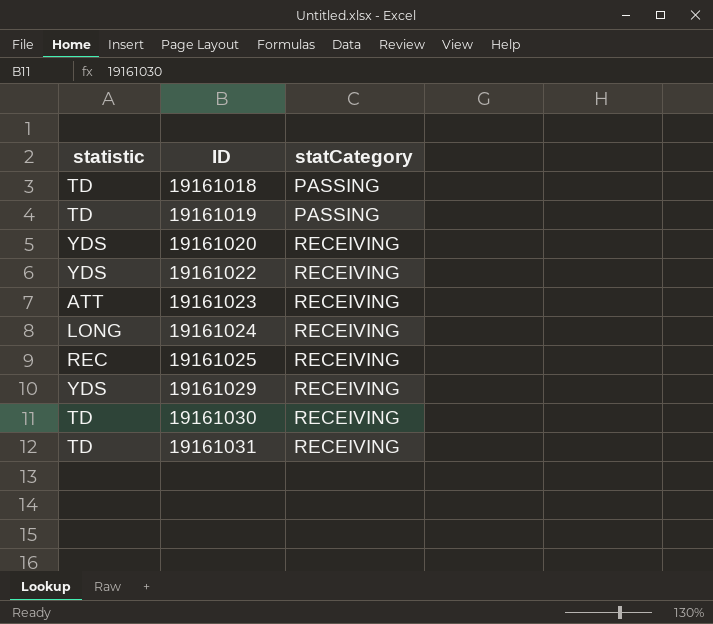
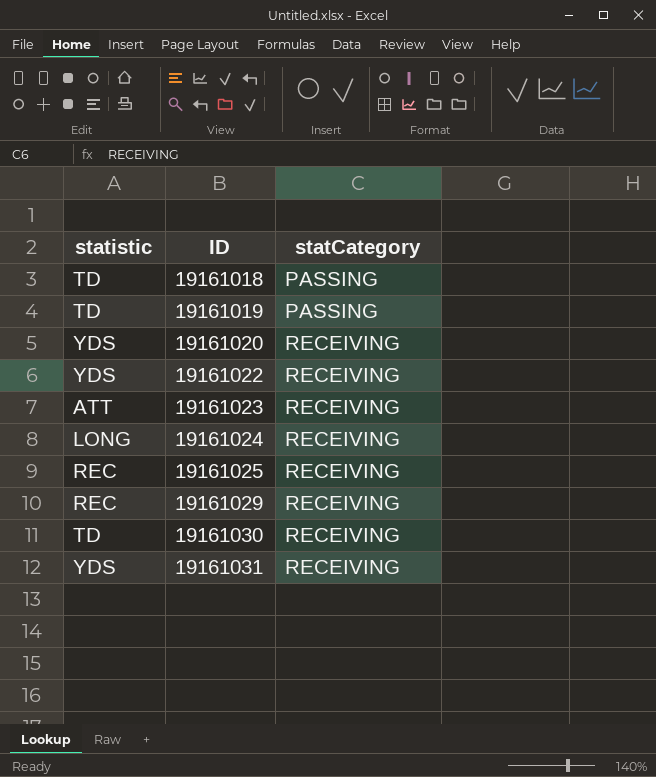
19161029 | statistic: YDS -> REC
19161031 | statistic: TD -> YDS

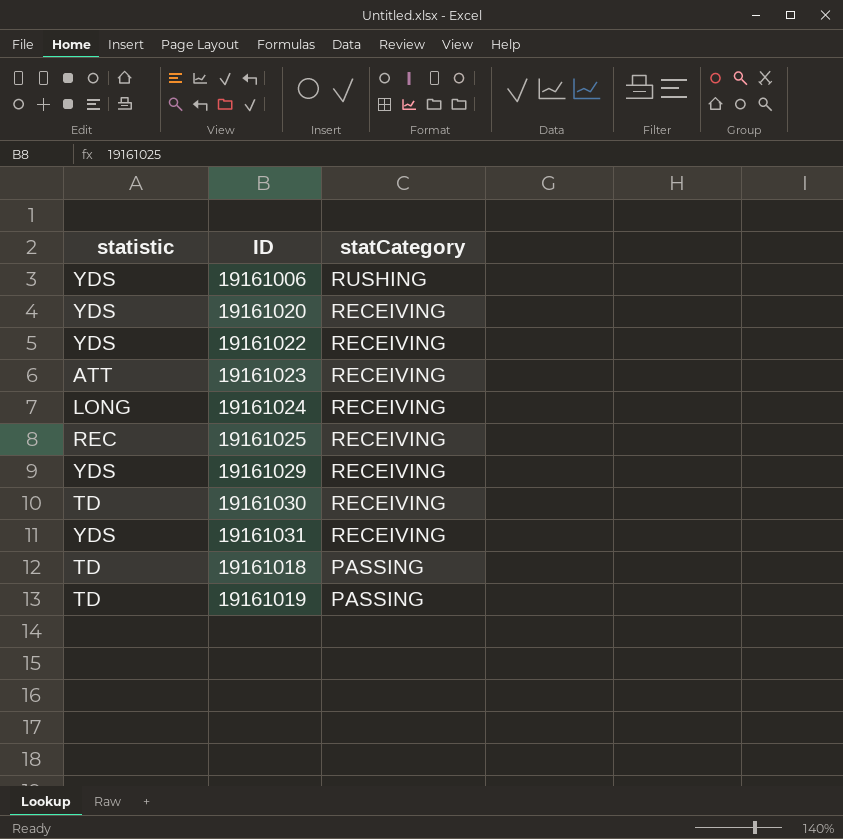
row order: ID ascending -> statCategory descending
row 19161006: none -> YDS | RUSHING
19161029 | statistic: REC -> YDS

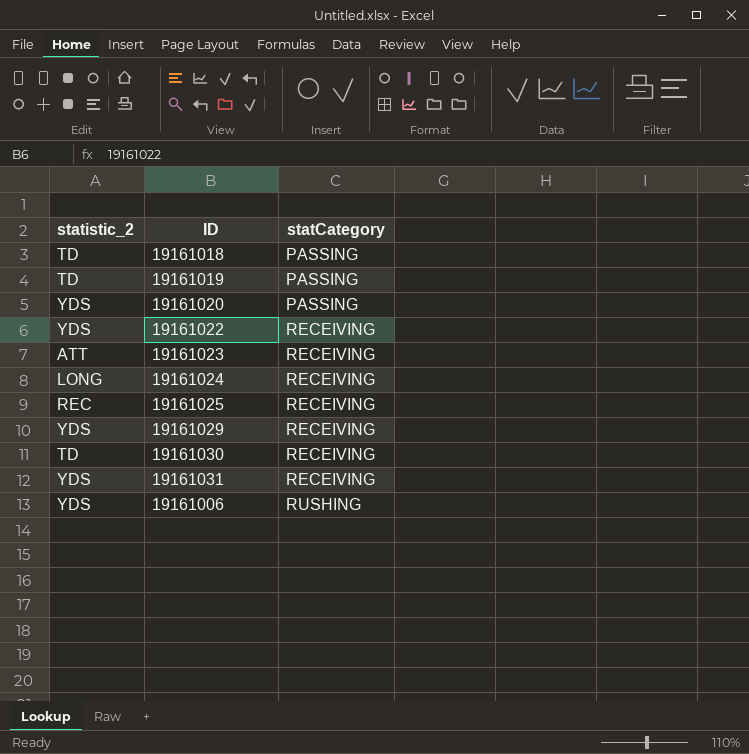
row order: statCategory descending -> statCategory ascending
column name: statistic -> statistic_2
19161020 | statCategory: RECEIVING -> PASSING

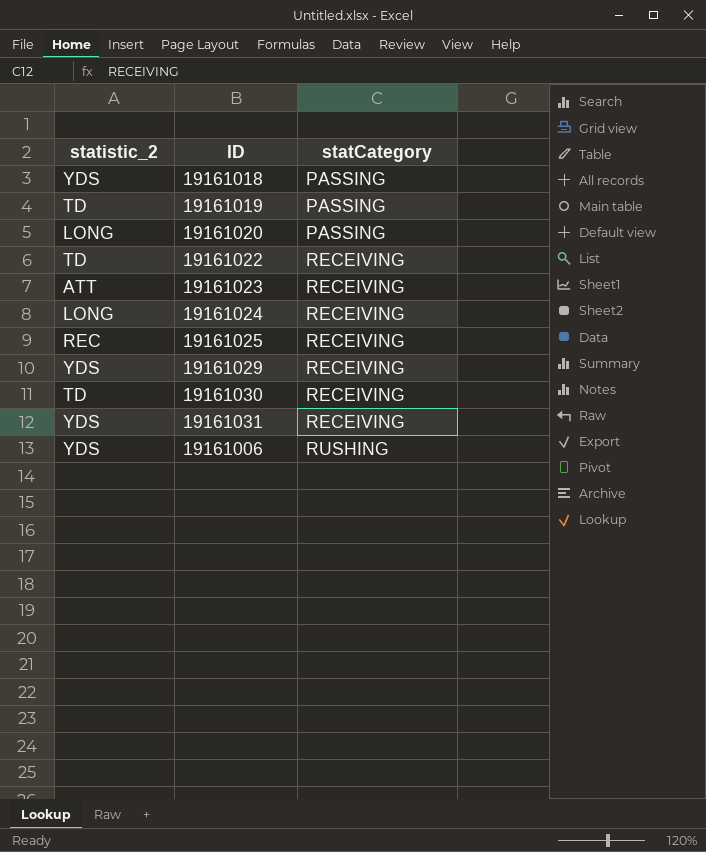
19161018 | statistic_2: TD -> YDS
19161020 | statistic_2: YDS -> LONG
19161022 | statistic_2: YDS -> TD

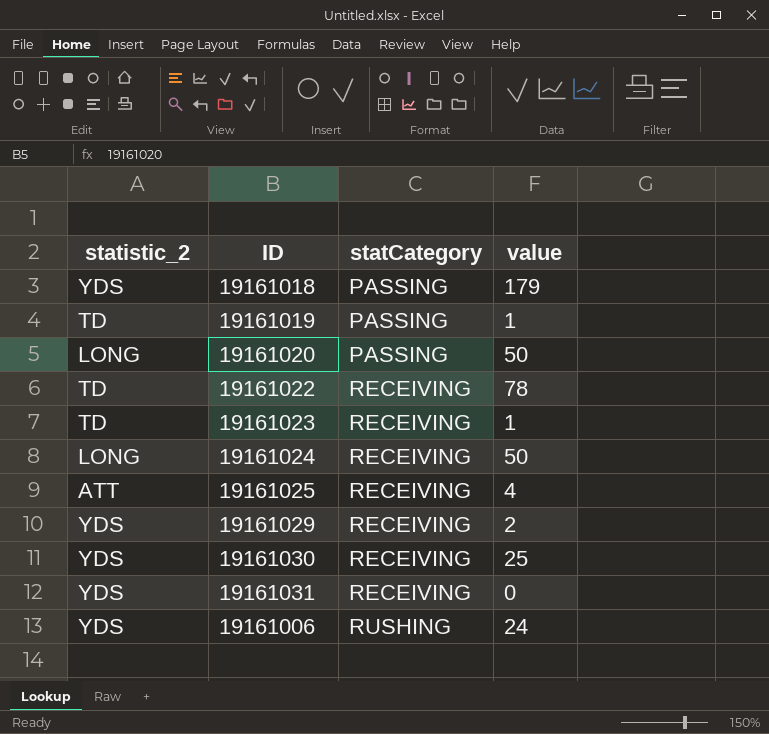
column value | position: none -> 4
19161023 | statistic_2: ATT -> TD
19161025 | statistic_2: REC -> ATT
19161030 | statistic_2: TD -> YDS

